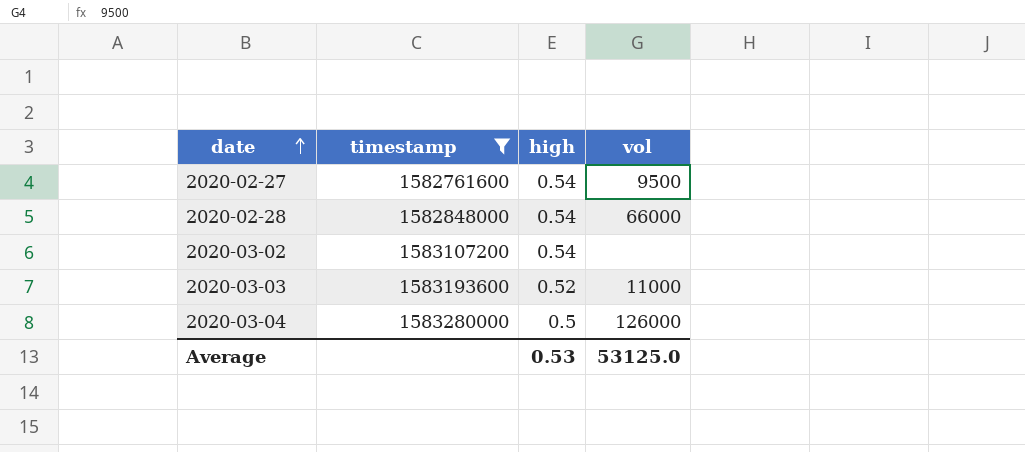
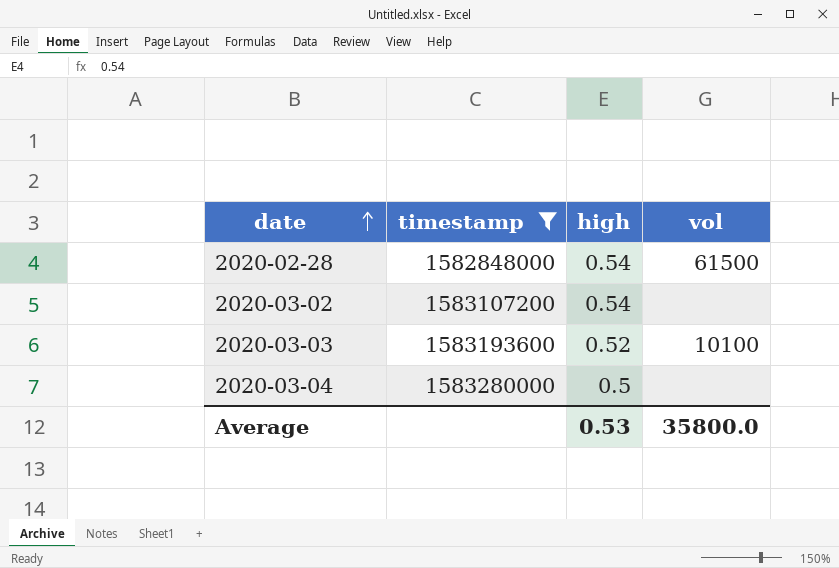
row 2020-02-27: 1582761600 | 0.54 | 9500 -> none
2020-02-28 | vol: 66000 -> 61500
2020-03-03 | vol: 11000 -> 10100
2020-03-04 | vol: 126000 -> none
Average | vol: 53125.0 -> 35800.0

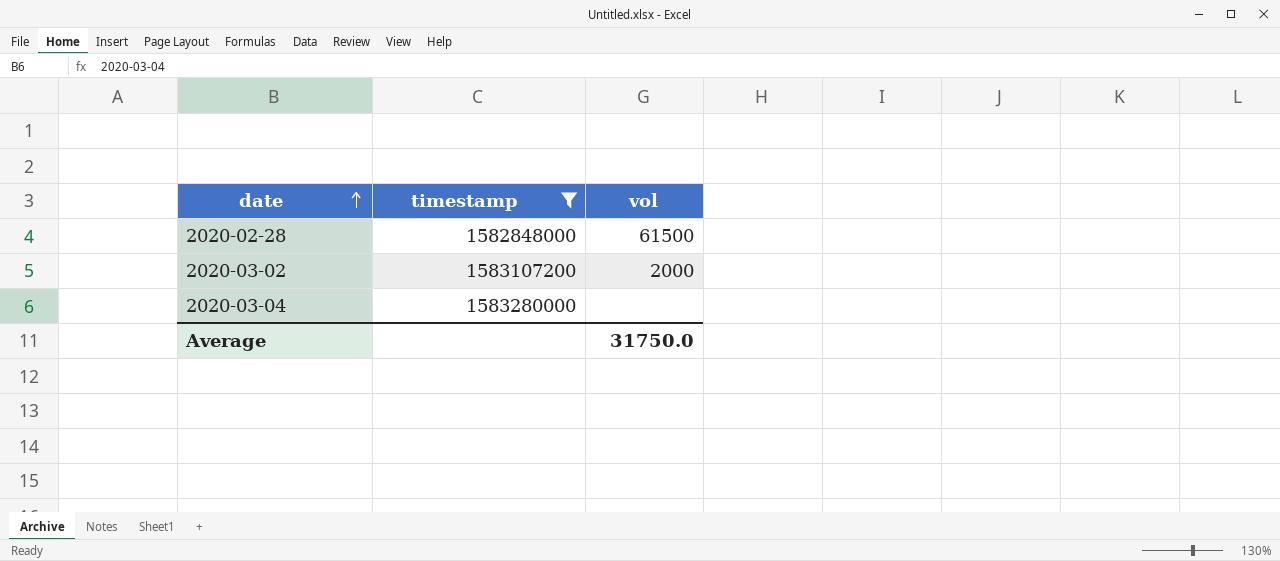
column high | position: 3 -> none
row 2020-03-03: 1583193600 | 0.52 | 10100 -> none
2020-03-02 | vol: none -> 2000
Average | vol: 35800.0 -> 31750.0

